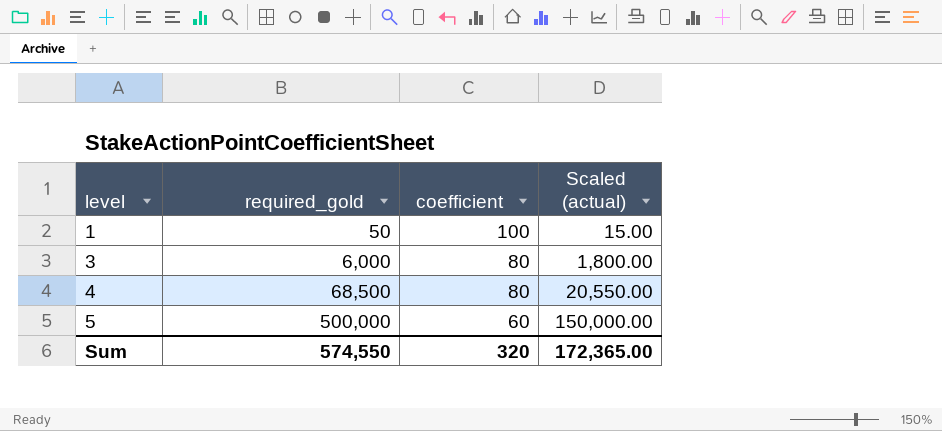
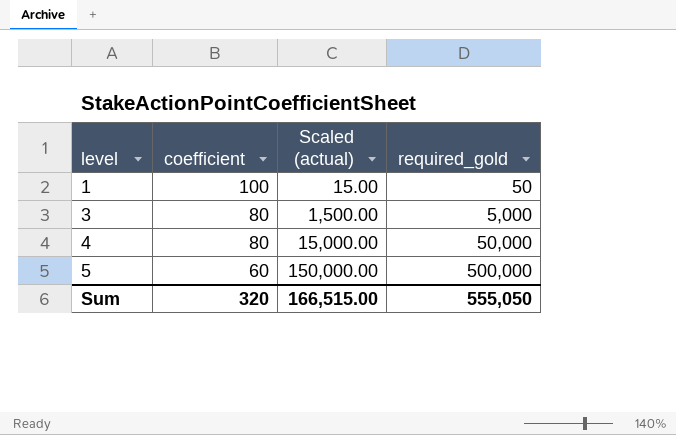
column required_gold | position: 2 -> 4
3 | Scaled (actual): 1,800.00 -> 1,500.00
3 | required_gold: 6,000 -> 5,000
4 | Scaled (actual): 20,550.00 -> 15,000.00
4 | required_gold: 68,500 -> 50,000
Sum | Scaled (actual): 172,365.00 -> 166,515.00
Sum | required_gold: 574,550 -> 555,050

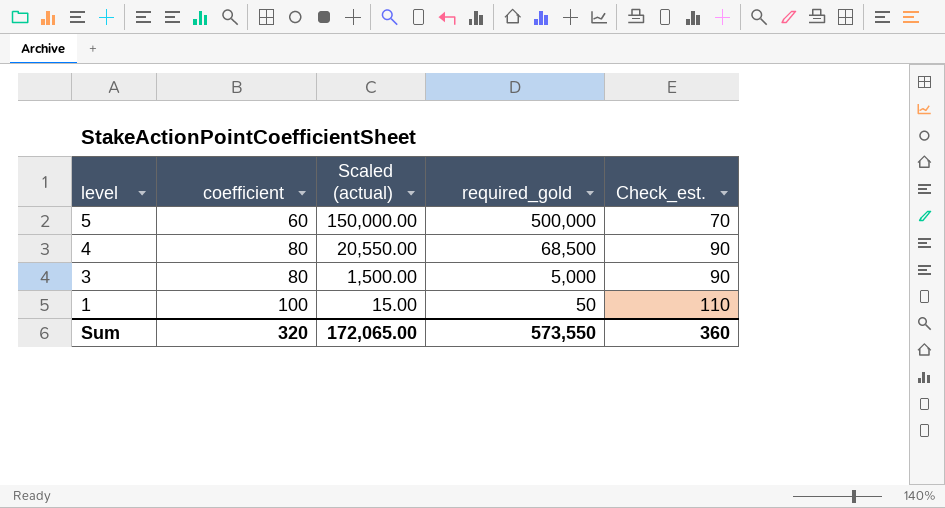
row order: level ascending -> level descending
column Check_est. | formula: none -> [coefficient] + 10
4 | Scaled (actual): 15,000.00 -> 20,550.00
4 | required_gold: 50,000 -> 68,500
Sum | Scaled (actual): 166,515.00 -> 172,065.00
Sum | required_gold: 555,050 -> 573,550

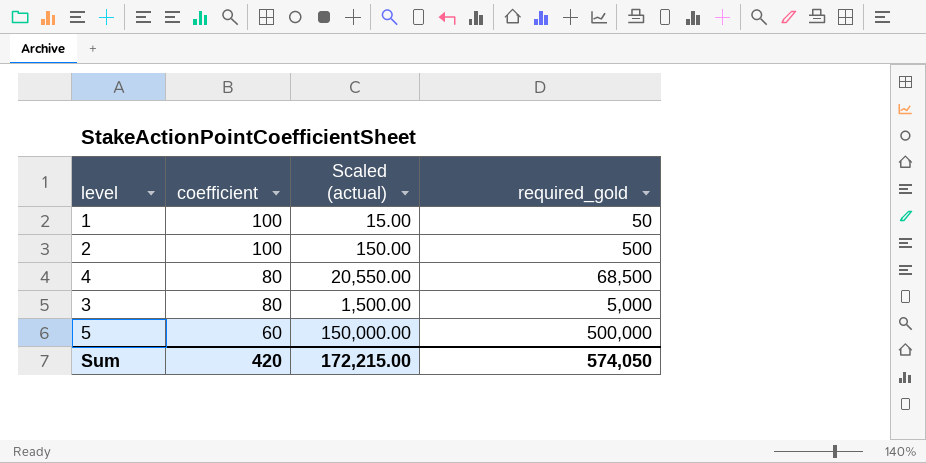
row order: level descending -> coefficient descending
column Check_est. | formula: [coefficient] + 10 -> none
row 2: none -> 100 | 150.00 | 500
Sum | coefficient: 320 -> 420
Sum | Scaled (actual): 172,065.00 -> 172,215.00
Sum | required_gold: 573,550 -> 574,050

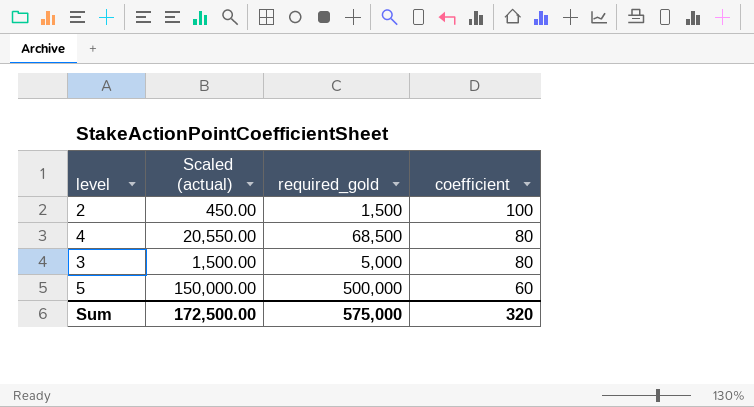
column coefficient | position: 2 -> 4
row 1: 100 | 15.00 | 50 -> none
2 | Scaled (actual): 150.00 -> 450.00
2 | required_gold: 500 -> 1,500
Sum | Scaled (actual): 172,215.00 -> 172,500.00
Sum | required_gold: 574,050 -> 575,000
Sum | coefficient: 420 -> 320

